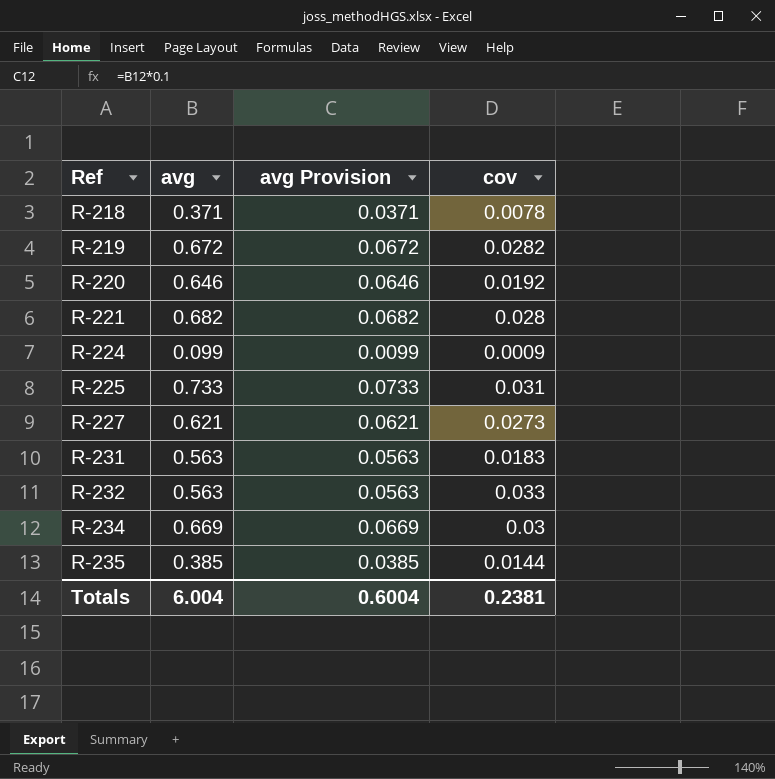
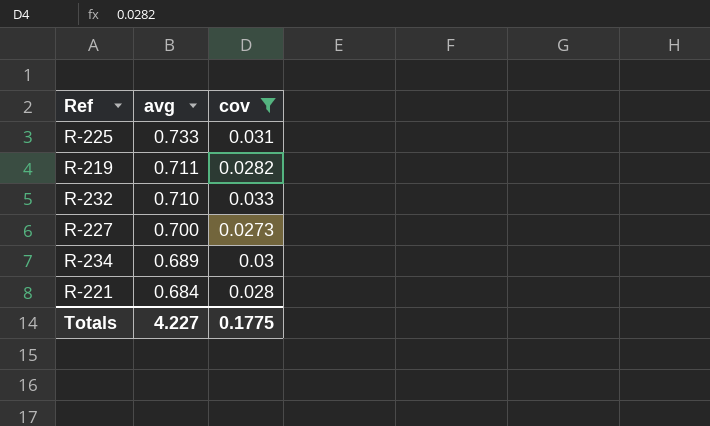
filter: none -> cov >= 0.0273
row order: Ref ascending -> avg descending
column avg Provision | formula: [avg] * 0.1 -> none
R-219 | avg: 0.672 -> 0.711
R-232 | avg: 0.563 -> 0.710
R-227 | avg: 0.621 -> 0.700
R-234 | avg: 0.669 -> 0.689
R-221 | avg: 0.682 -> 0.684
Totals | avg: 6.004 -> 4.227
Totals | cov: 0.2381 -> 0.1775

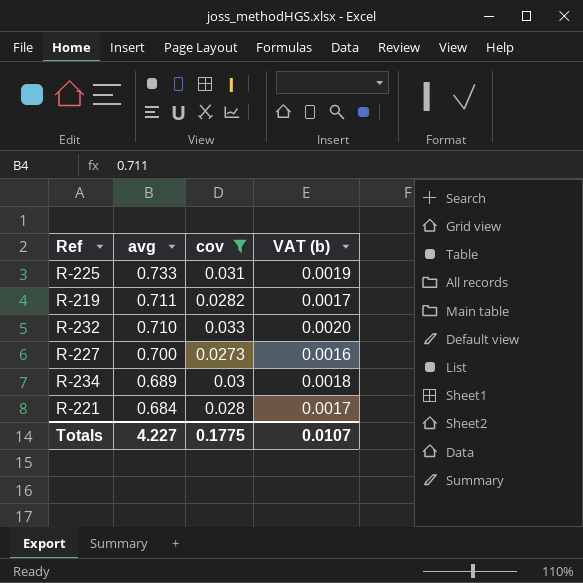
column VAT (b) | formula: none -> [cov] * 0.06

